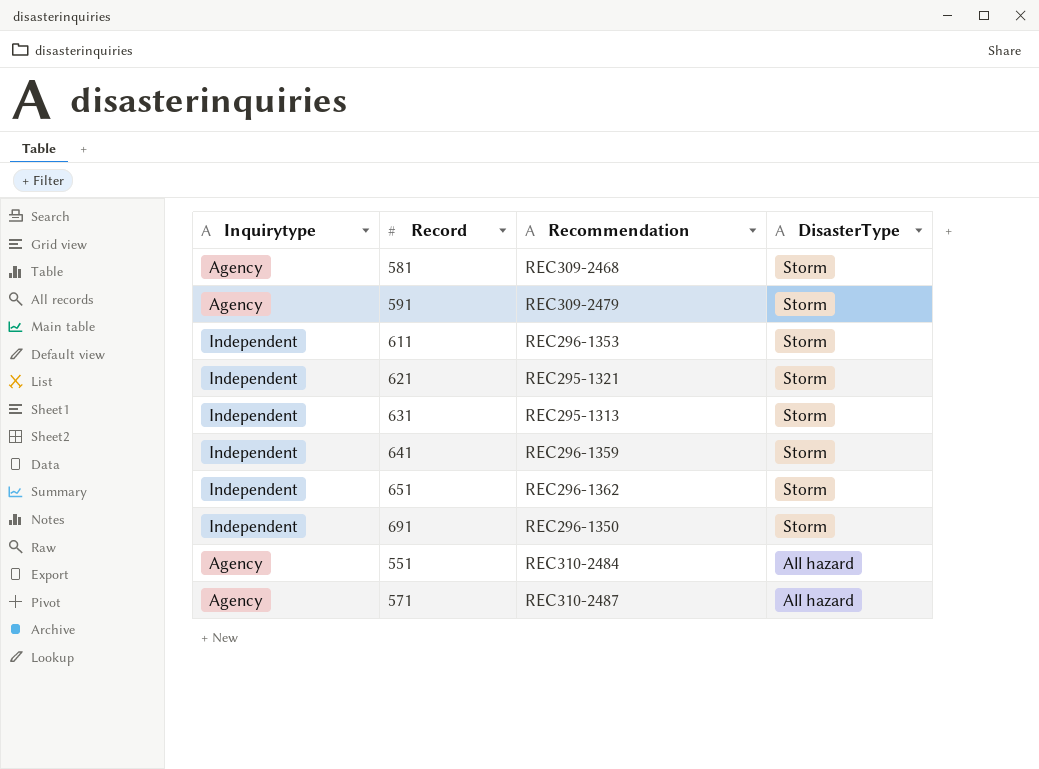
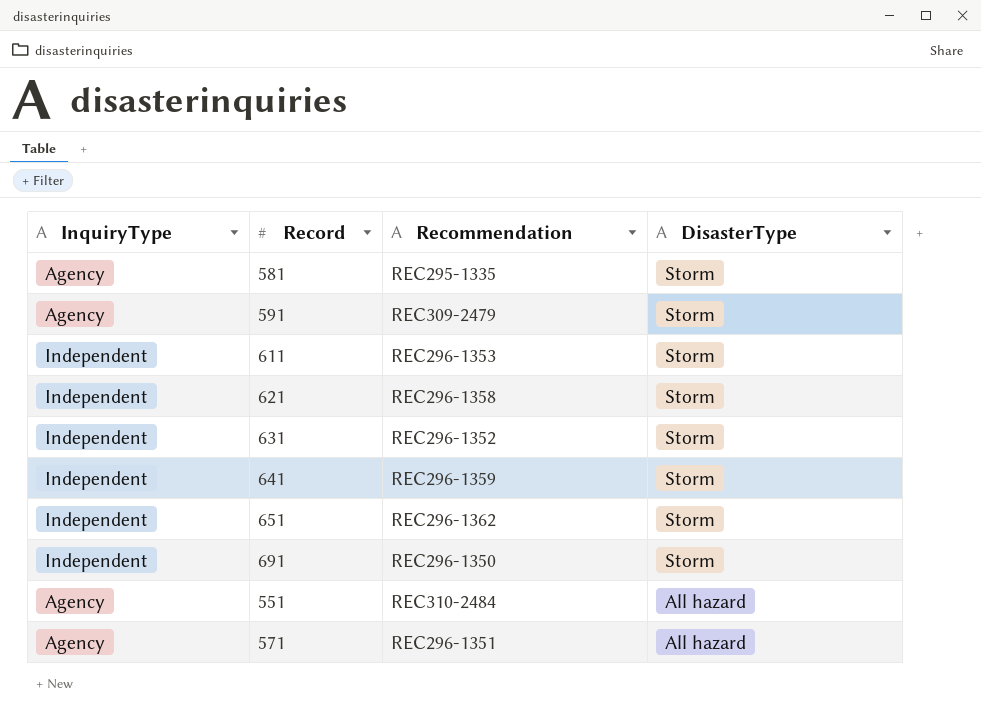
column name: Inquirytype -> InquiryType
581 | Recommendation: REC309-2468 -> REC295-1335
621 | Recommendation: REC295-1321 -> REC296-1358
631 | Recommendation: REC295-1313 -> REC296-1352
571 | Recommendation: REC310-2487 -> REC296-1351

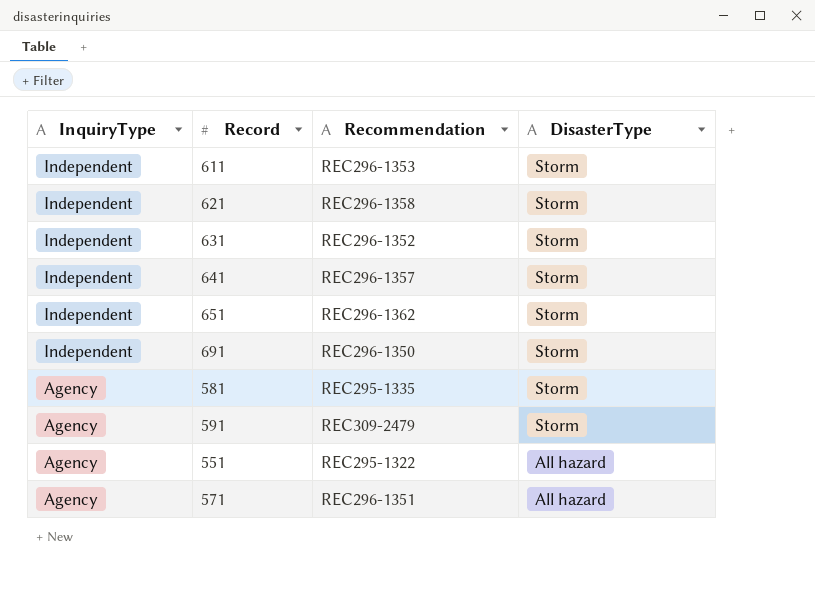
row order: DisasterType descending -> InquiryType descending
641 | Recommendation: REC296-1359 -> REC296-1357
551 | Recommendation: REC310-2484 -> REC295-1322

